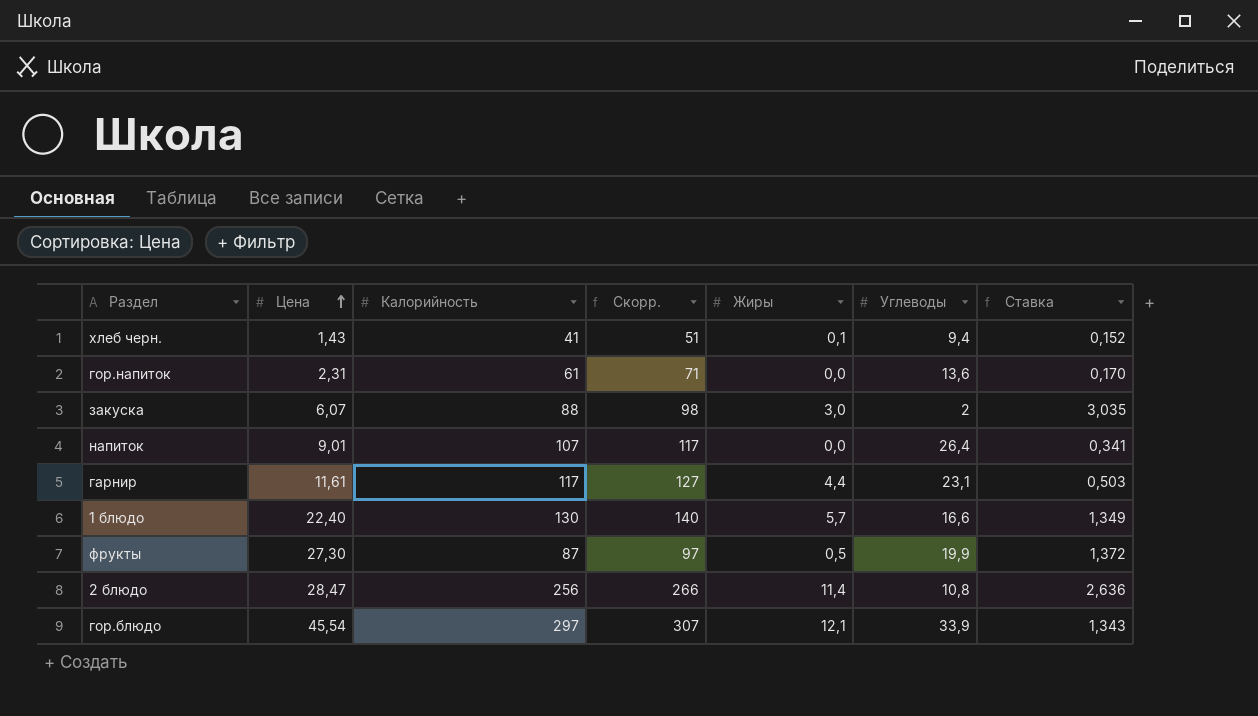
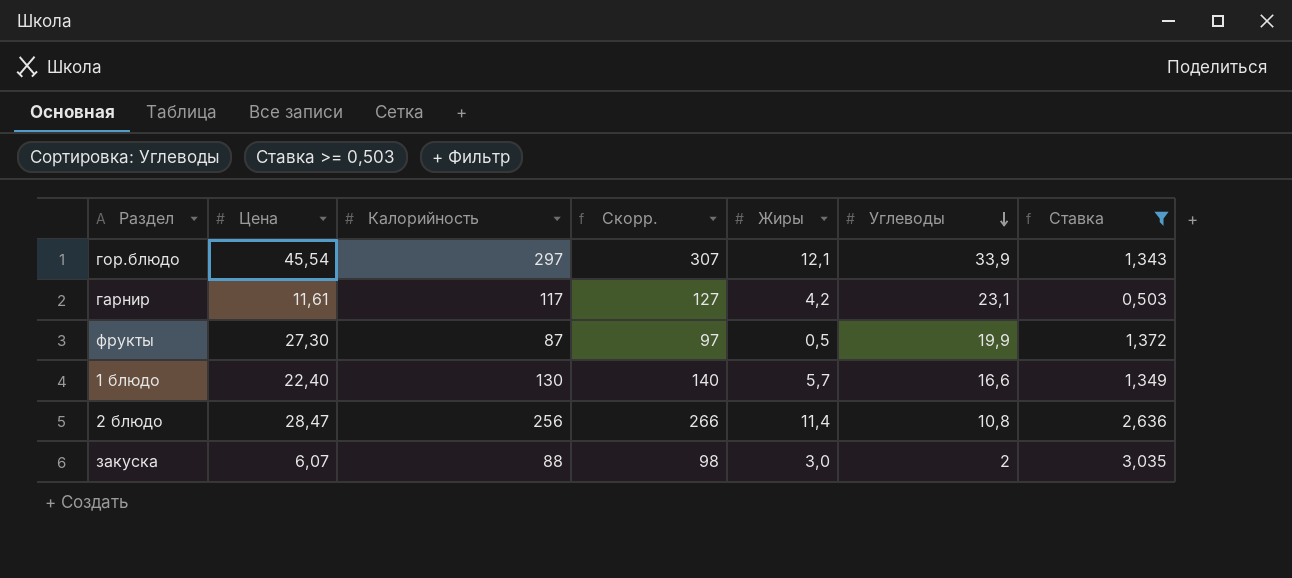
filter: none -> Ставка >= 0,503
row order: Цена ascending -> Углеводы descending
гарнир | Жиры: 4,4 -> 4,2

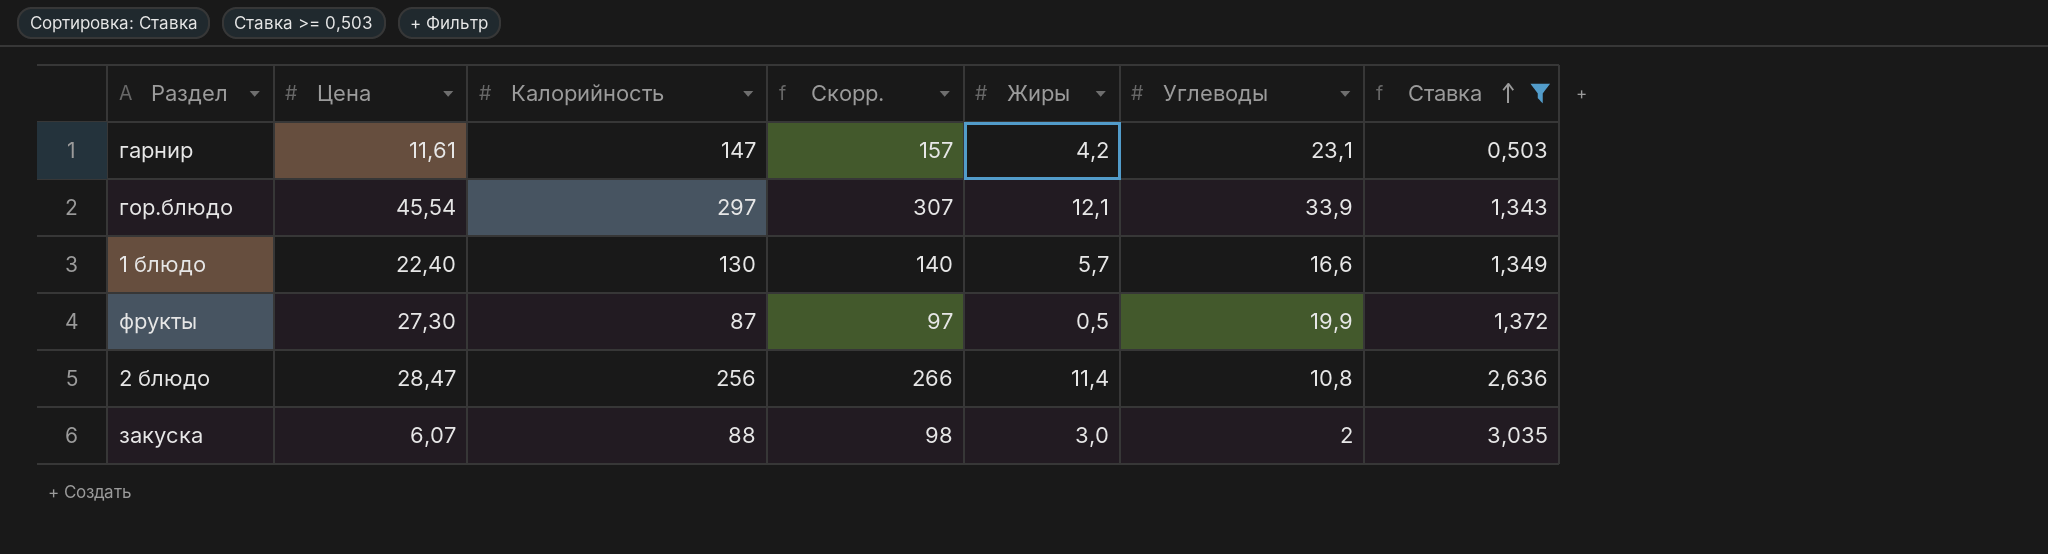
row order: Углеводы descending -> Ставка ascending
гарнир | Калорийность: 117 -> 147
гарнир | Скорр.: 127 -> 157

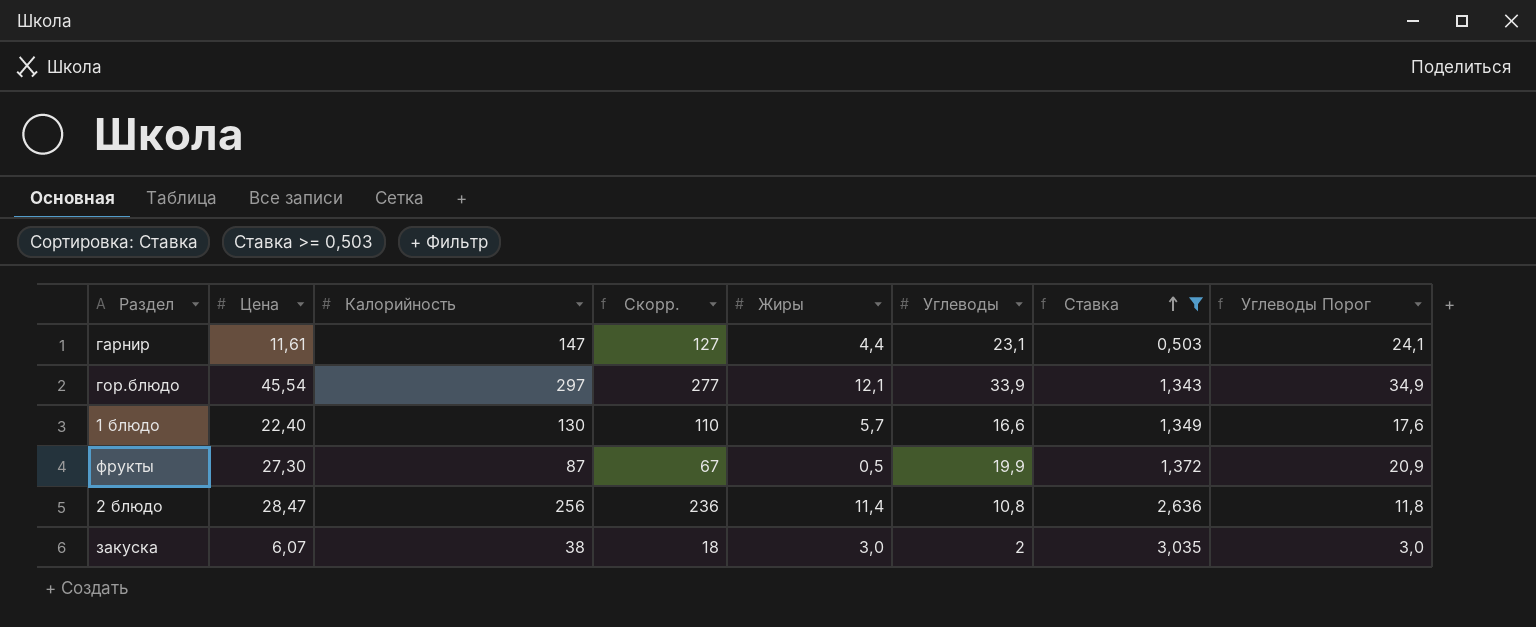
column Скорр. | formula: [Калорийность] + 10 -> [Калорийность] - 20
column Углеводы Порог | formula: none -> [Углеводы] + 1
гарнир | Жиры: 4,2 -> 4,4
закуска | Калорийность: 88 -> 38

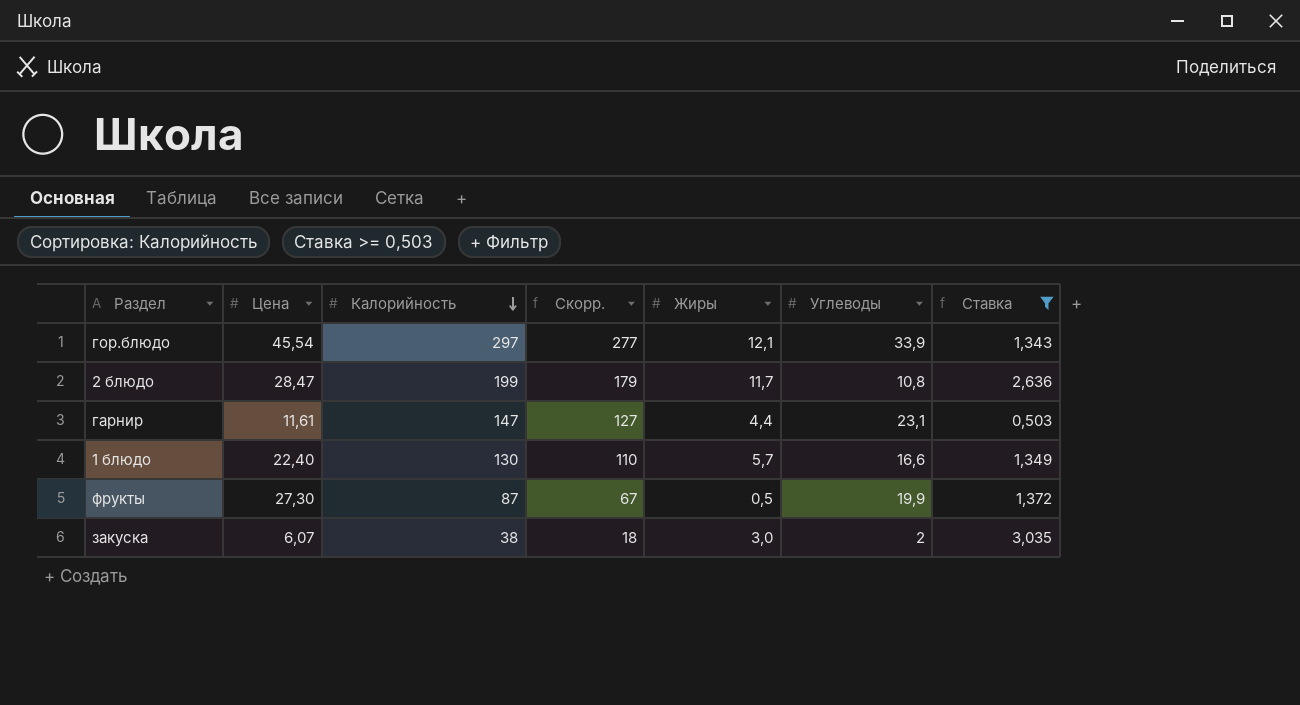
row order: Ставка ascending -> Калорийность descending
column Углеводы Порог | formula: [Углеводы] + 1 -> none
2 блюдо | Калорийность: 256 -> 199
2 блюдо | Скорр.: 236 -> 179
2 блюдо | Жиры: 11,4 -> 11,7

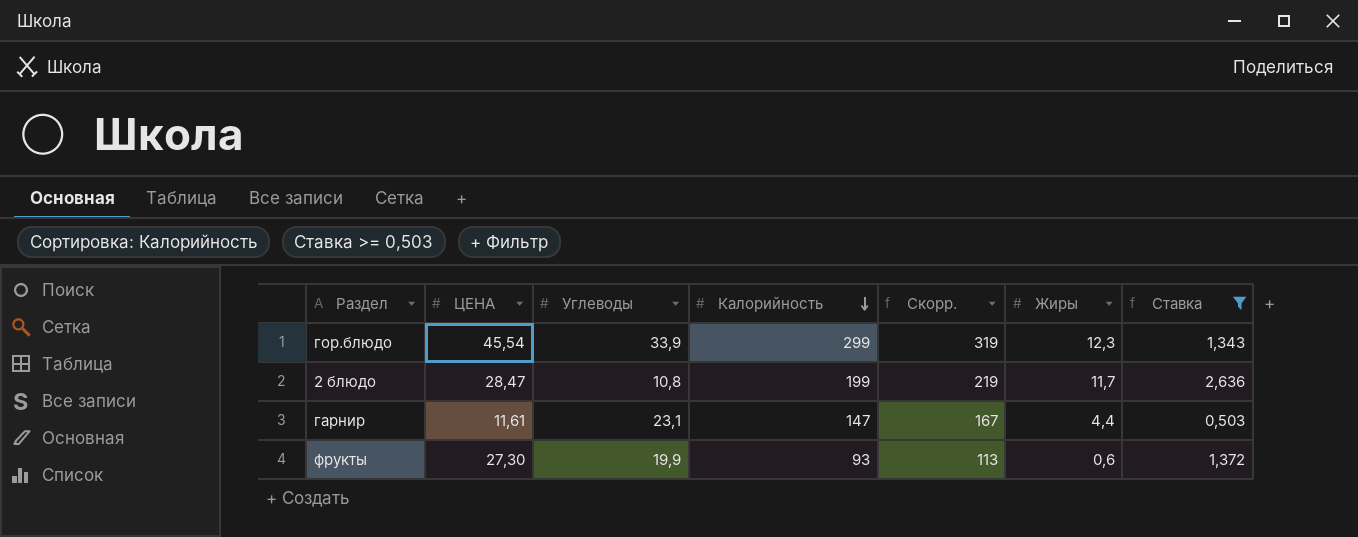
column name: Цена -> ЦЕНА
column Углеводы | position: 6 -> 3
column Скорр. | formula: [Калорийность] - 20 -> [Калорийность] + 20
row 1 блюдо: 22,40 | 130 | 110 | 5,7 | 16,6 | 1,349 -> none
row закуска: 6,07 | 38 | 18 | 3,0 | 2 | 3,035 -> none
гор.блюдо | Калорийность: 297 -> 299
гор.блюдо | Жиры: 12,1 -> 12,3
фрукты | Калорийность: 87 -> 93
фрукты | Жиры: 0,5 -> 0,6

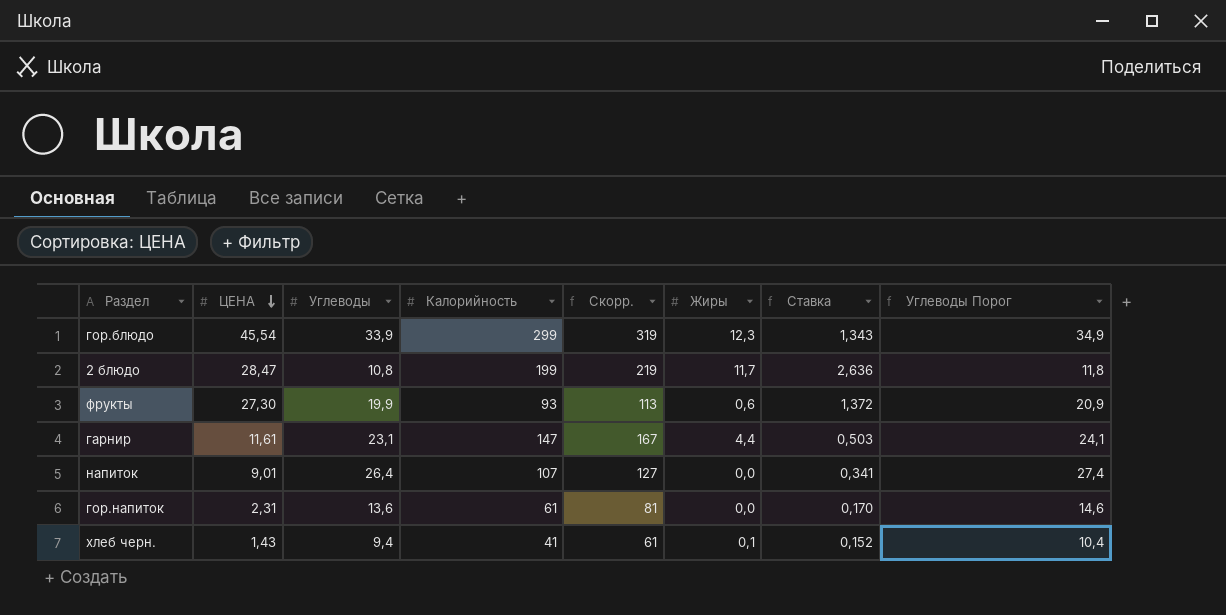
filter: Ставка >= 0,503 -> none
row order: Калорийность descending -> ЦЕНА descending
column Углеводы Порог | formula: none -> [Углеводы] + 1

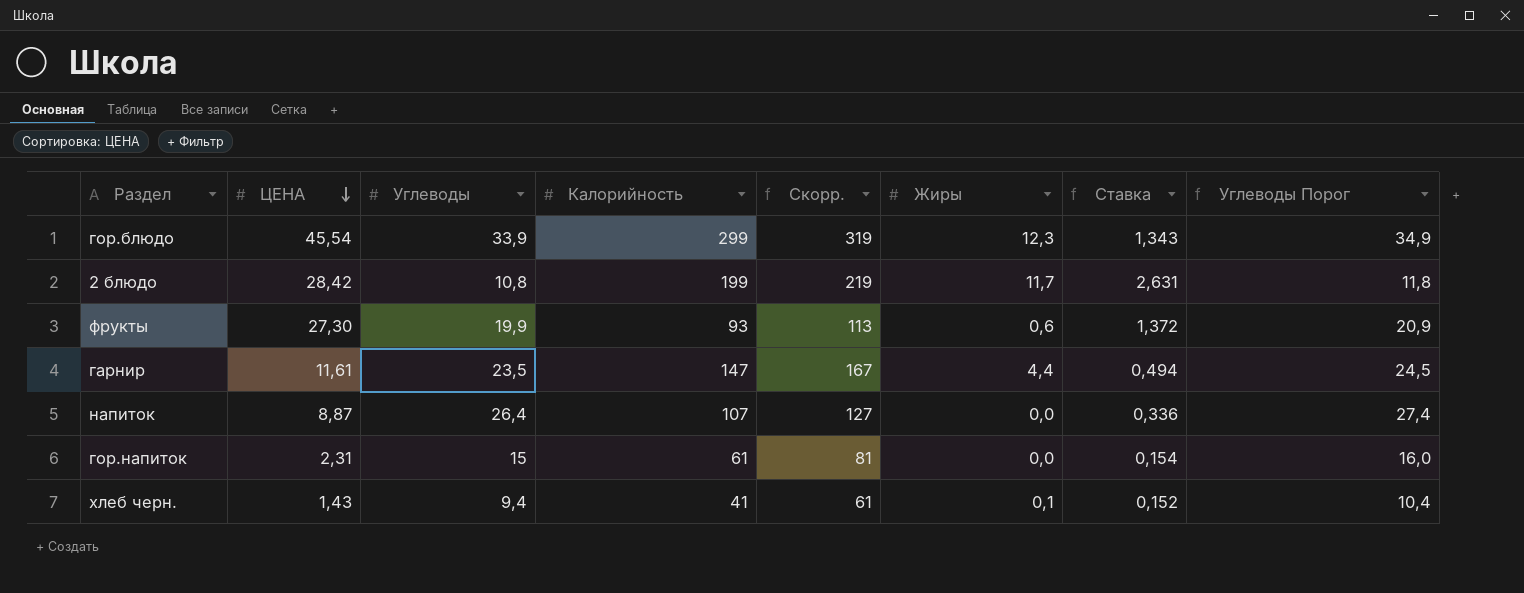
2 блюдо | ЦЕНА: 28,47 -> 28,42
2 блюдо | Ставка: 2,636 -> 2,631
гарнир | Углеводы: 23,1 -> 23,5
гарнир | Ставка: 0,503 -> 0,494
гарнир | Углеводы Порог: 24,1 -> 24,5
напиток | ЦЕНА: 9,01 -> 8,87
напиток | Ставка: 0,341 -> 0,336
гор.напиток | Углеводы: 13,6 -> 15
гор.напиток | Ставка: 0,170 -> 0,154
гор.напиток | Углеводы Порог: 14,6 -> 16,0

